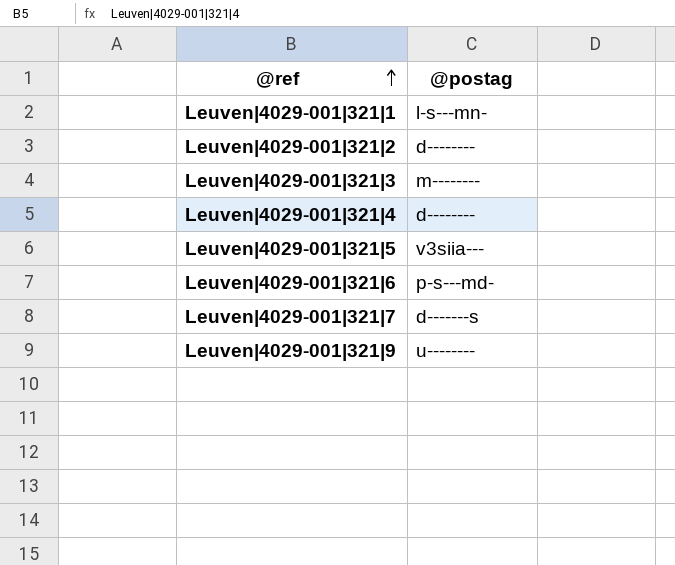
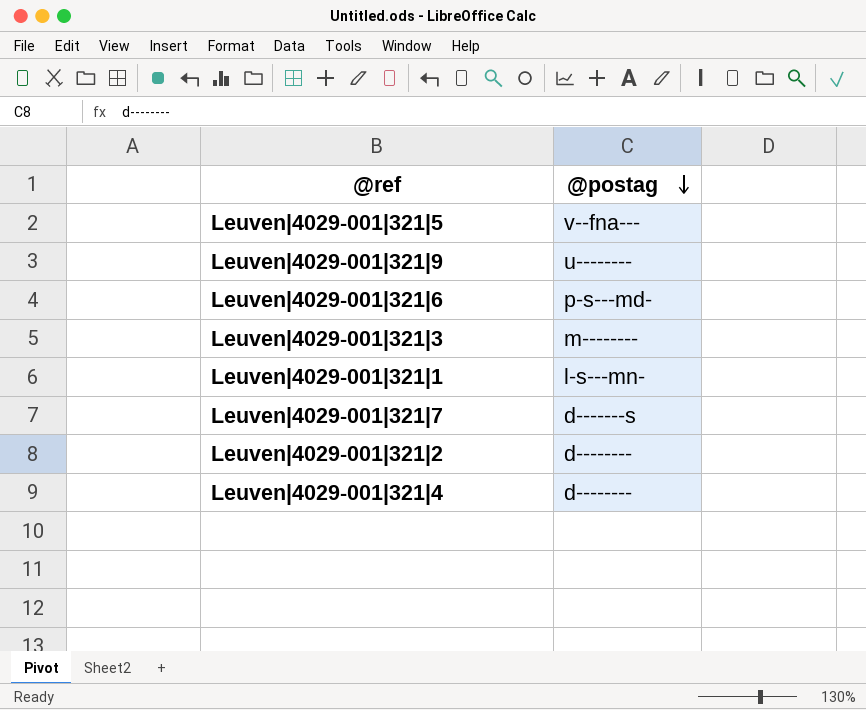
row order: @ref ascending -> @postag descending
Leuven|4029-001|321|5 | @postag: v3siia--- -> v--fna---

